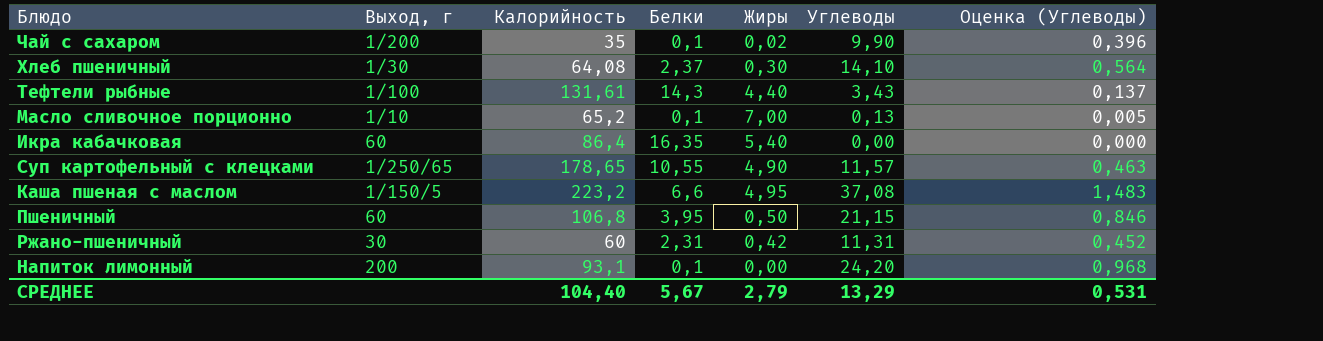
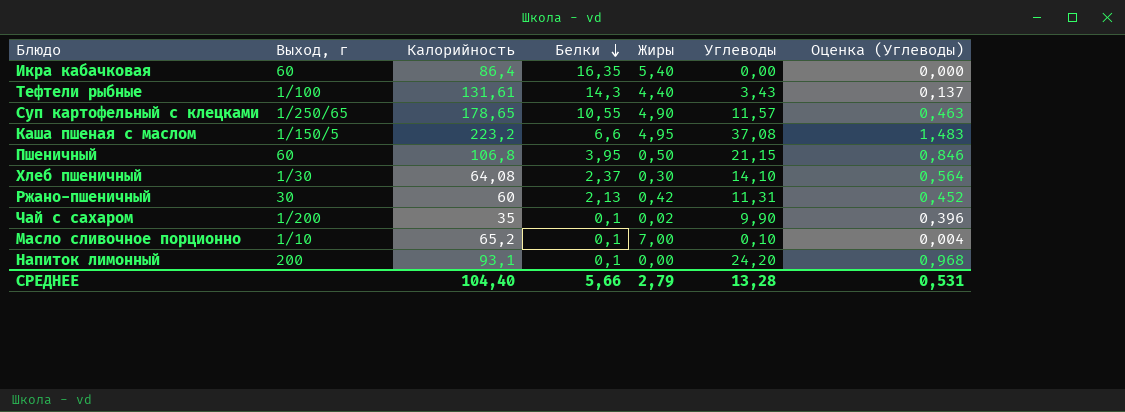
row order: none -> Белки descending
Ржано-пшеничный | Белки: 2,31 -> 2,13
Масло сливочное порционно | Углеводы: 0,13 -> 0,10
Масло сливочное порционно | Оценка (Углеводы): 0,005 -> 0,004
СРЕДНЕЕ | Белки: 5,67 -> 5,66
СРЕДНЕЕ | Углеводы: 13,29 -> 13,28

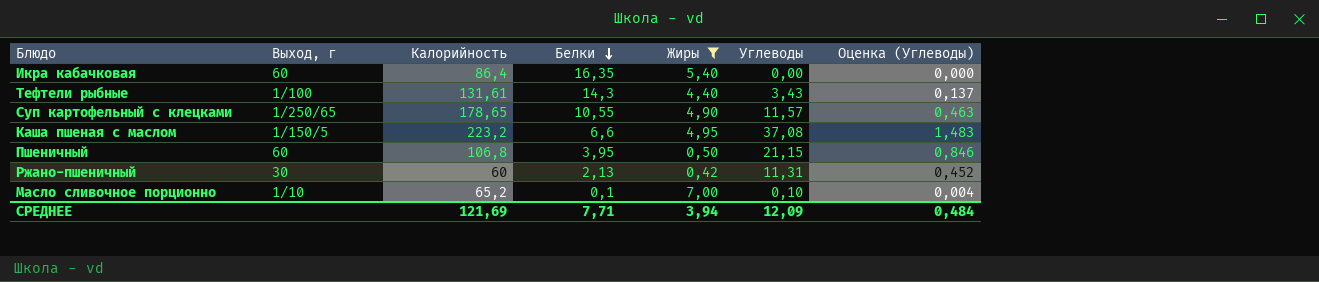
filter: none -> Жиры >= 0,42
СРЕДНЕЕ | Калорийность: 104,40 -> 121,69
СРЕДНЕЕ | Белки: 5,66 -> 7,71
СРЕДНЕЕ | Жиры: 2,79 -> 3,94
СРЕДНЕЕ | Углеводы: 13,28 -> 12,09
СРЕДНЕЕ | Оценка (Углеводы): 0,531 -> 0,484

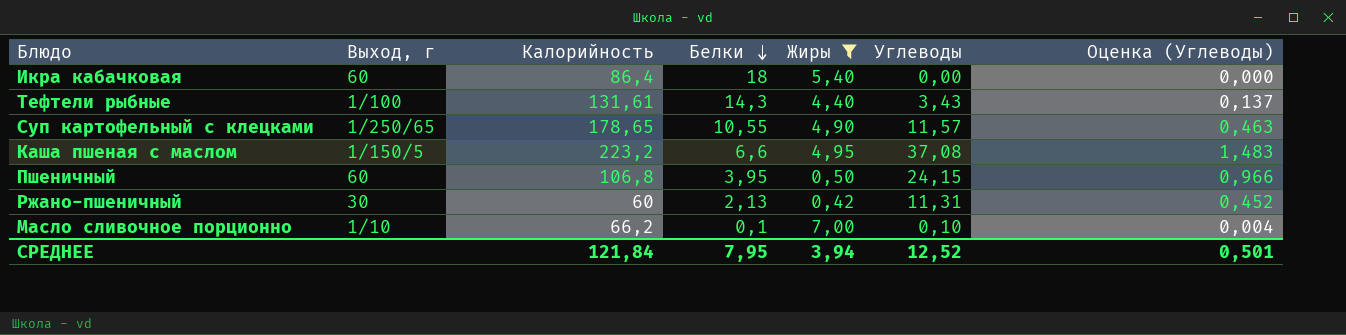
Икра кабачковая | Белки: 16,35 -> 18
Пшеничный | Углеводы: 21,15 -> 24,15
Пшеничный | Оценка (Углеводы): 0,846 -> 0,966
Масло сливочное порционно | Калорийность: 65,2 -> 66,2
СРЕДНЕЕ | Калорийность: 121,69 -> 121,84
СРЕДНЕЕ | Белки: 7,71 -> 7,95
СРЕДНЕЕ | Углеводы: 12,09 -> 12,52
СРЕДНЕЕ | Оценка (Углеводы): 0,484 -> 0,501

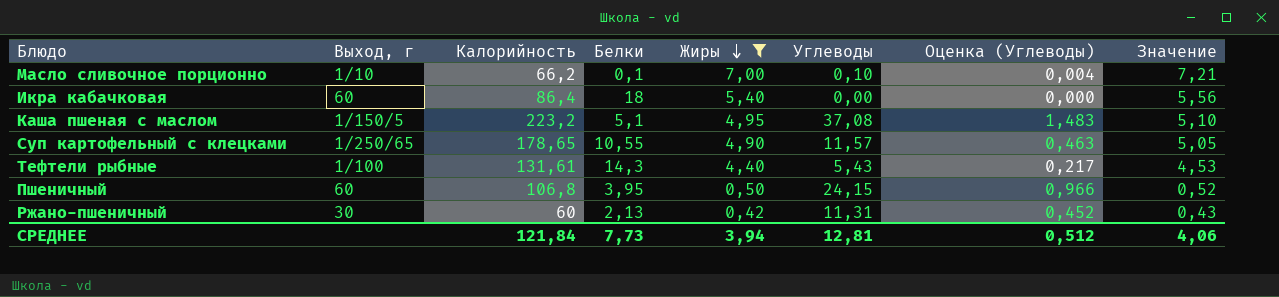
row order: Белки descending -> Жиры descending
column Значение | formula: none -> [Жиры] * 1,03
Каша пшеная с маслом | Белки: 6,6 -> 5,1
Тефтели рыбные | Углеводы: 3,43 -> 5,43
Тефтели рыбные | Оценка (Углеводы): 0,137 -> 0,217
СРЕДНЕЕ | Белки: 7,95 -> 7,73
СРЕДНЕЕ | Углеводы: 12,52 -> 12,81
СРЕДНЕЕ | Оценка (Углеводы): 0,501 -> 0,512

